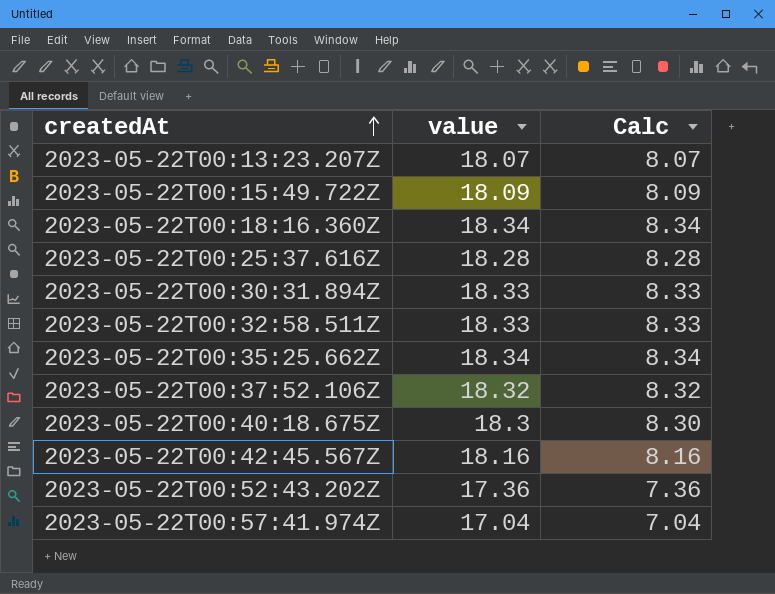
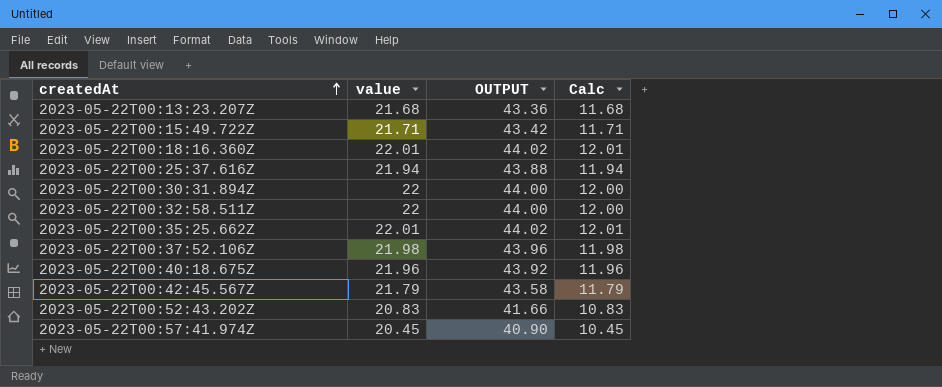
column OUTPUT | formula: none -> [value] * 2
2023-05-22T00:13:23.207Z | value: 18.07 -> 21.68
2023-05-22T00:13:23.207Z | Calc: 8.07 -> 11.68
2023-05-22T00:15:49.722Z | value: 18.09 -> 21.71
2023-05-22T00:15:49.722Z | Calc: 8.09 -> 11.71
2023-05-22T00:18:16.360Z | value: 18.34 -> 22.01
2023-05-22T00:18:16.360Z | Calc: 8.34 -> 12.01
2023-05-22T00:25:37.616Z | value: 18.28 -> 21.94
2023-05-22T00:25:37.616Z | Calc: 8.28 -> 11.94
2023-05-22T00:30:31.894Z | value: 18.33 -> 22
2023-05-22T00:30:31.894Z | Calc: 8.33 -> 12.00
2023-05-22T00:32:58.511Z | value: 18.33 -> 22
2023-05-22T00:32:58.511Z | Calc: 8.33 -> 12.00
2023-05-22T00:35:25.662Z | value: 18.34 -> 22.01
2023-05-22T00:35:25.662Z | Calc: 8.34 -> 12.01
2023-05-22T00:37:52.106Z | value: 18.32 -> 21.98
2023-05-22T00:37:52.106Z | Calc: 8.32 -> 11.98
2023-05-22T00:40:18.675Z | value: 18.3 -> 21.96
2023-05-22T00:40:18.675Z | Calc: 8.30 -> 11.96
2023-05-22T00:42:45.567Z | value: 18.16 -> 21.79
2023-05-22T00:42:45.567Z | Calc: 8.16 -> 11.79
2023-05-22T00:52:43.202Z | value: 17.36 -> 20.83
2023-05-22T00:52:43.202Z | Calc: 7.36 -> 10.83
2023-05-22T00:57:41.974Z | value: 17.04 -> 20.45
2023-05-22T00:57:41.974Z | Calc: 7.04 -> 10.45

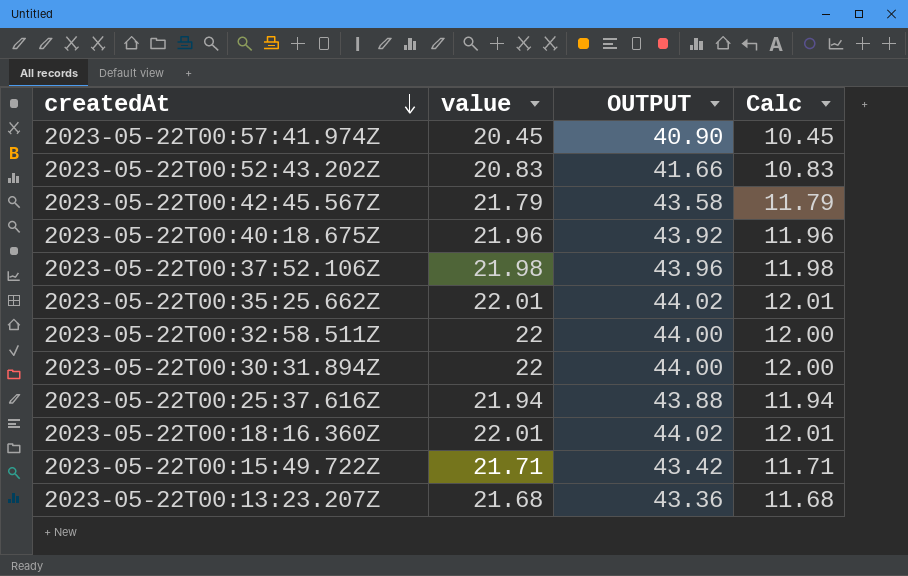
row order: createdAt ascending -> createdAt descending

